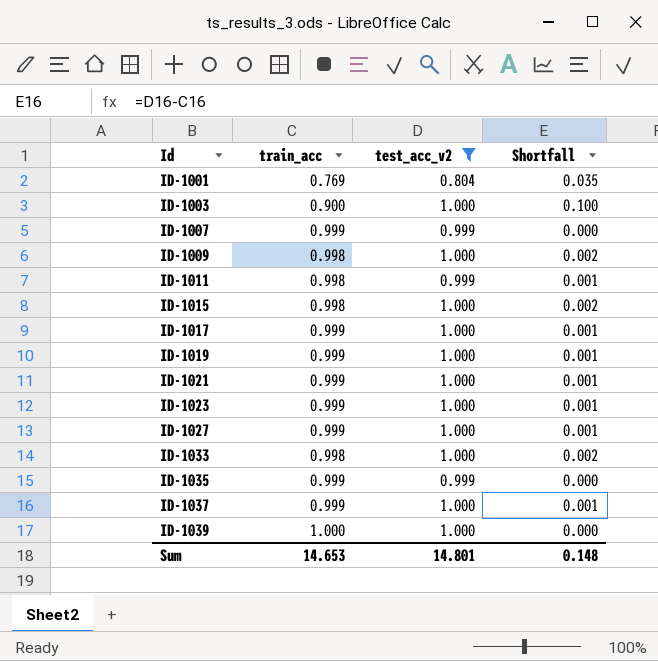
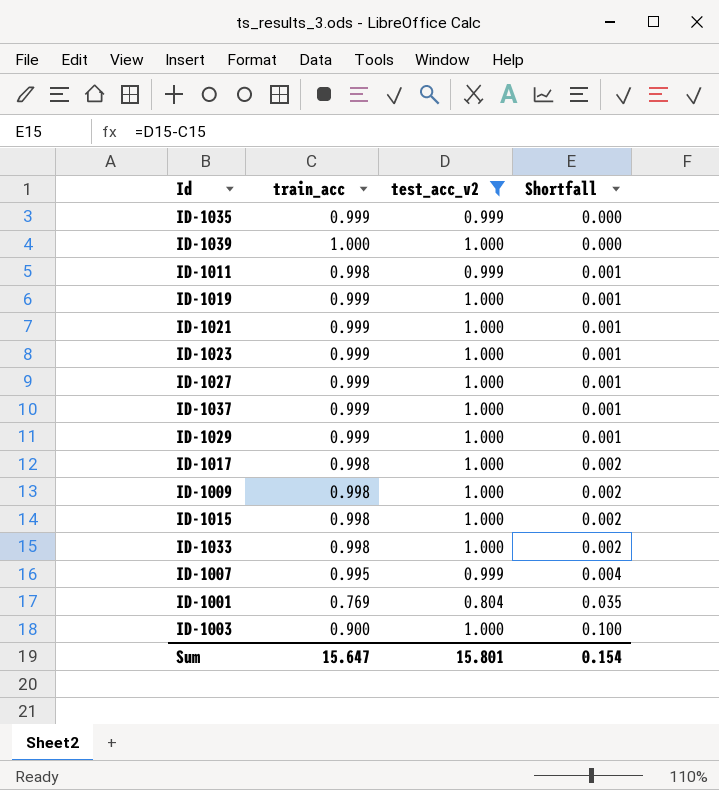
row order: Id ascending -> Shortfall ascending
row ID-1029: none -> 0.999 | 1.000 | 0.001
ID-1017 | train_acc: 0.999 -> 0.998
ID-1017 | Shortfall: 0.001 -> 0.002
ID-1007 | train_acc: 0.999 -> 0.995
ID-1007 | Shortfall: 0.000 -> 0.004
Sum | train_acc: 14.653 -> 15.647
Sum | test_acc_v2: 14.801 -> 15.801
Sum | Shortfall: 0.148 -> 0.154

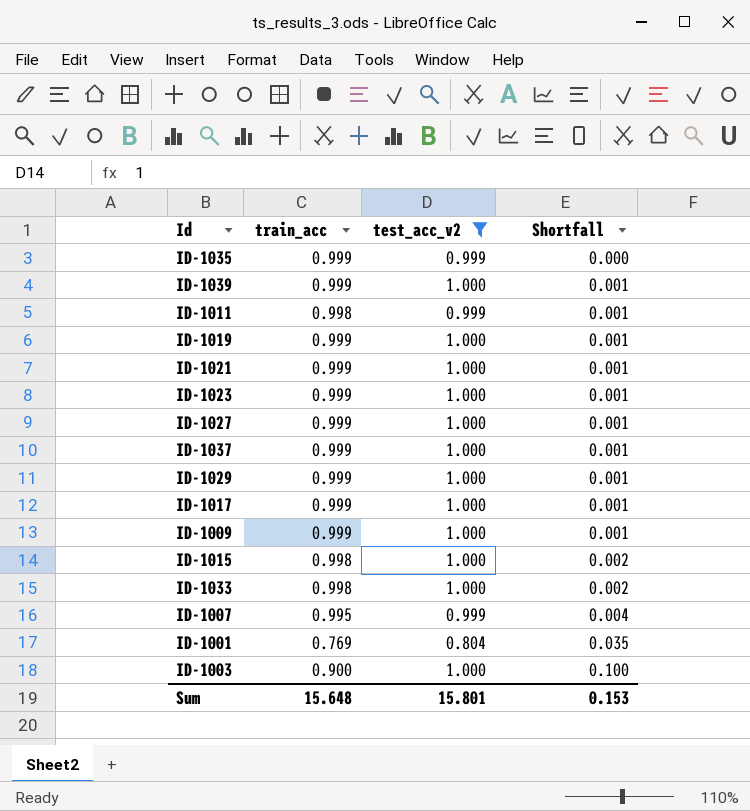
ID-1039 | train_acc: 1.000 -> 0.999
ID-1039 | Shortfall: 0.000 -> 0.001
ID-1017 | train_acc: 0.998 -> 0.999
ID-1017 | Shortfall: 0.002 -> 0.001
ID-1009 | train_acc: 0.998 -> 0.999
ID-1009 | Shortfall: 0.002 -> 0.001
Sum | train_acc: 15.647 -> 15.648
Sum | Shortfall: 0.154 -> 0.153

